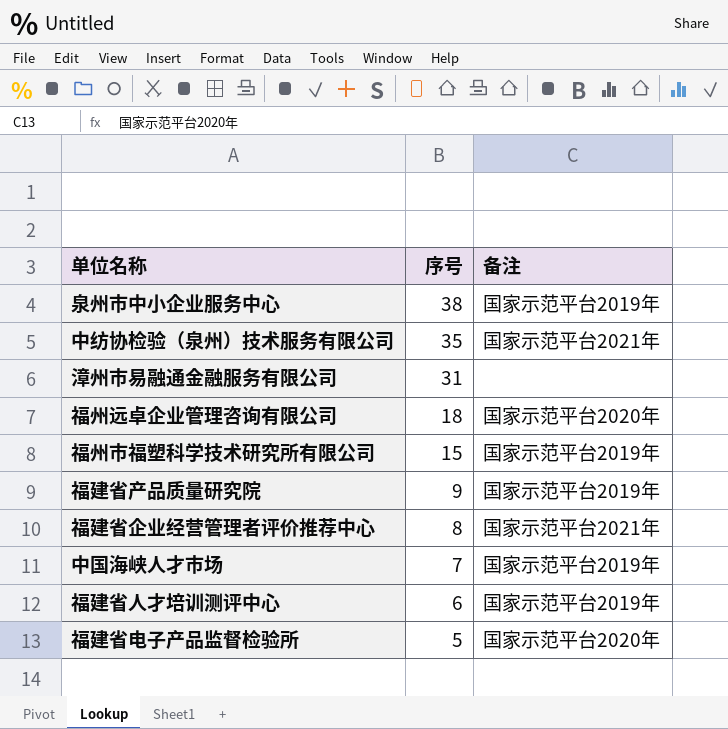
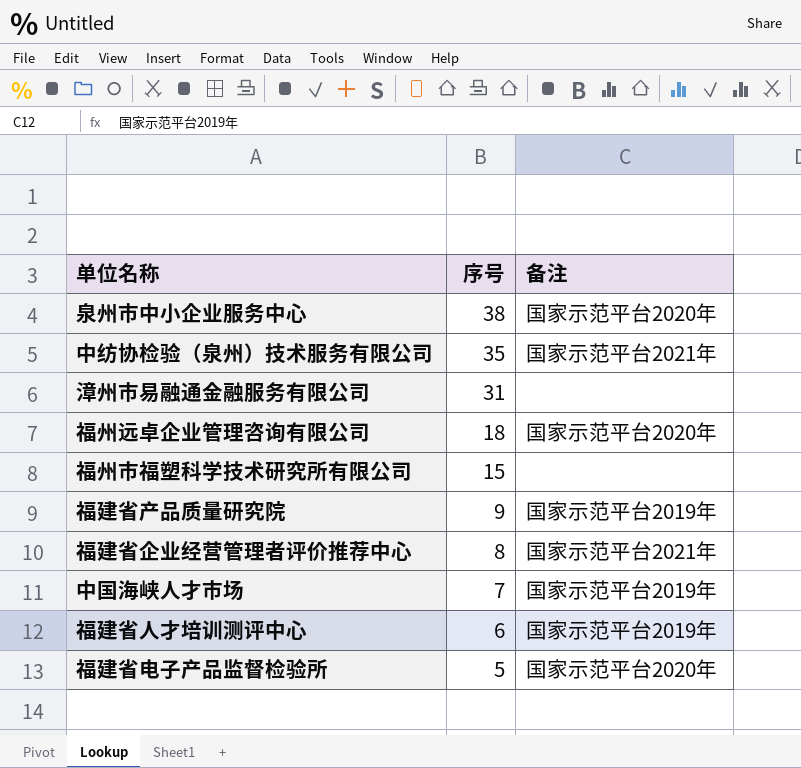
泉州市中小企业服务中心 | 备注: 国家示范平台2019年 -> 国家示范平台2020年
福州市福塑科学技术研究所有限公司 | 备注: 国家示范平台2019年 -> none

